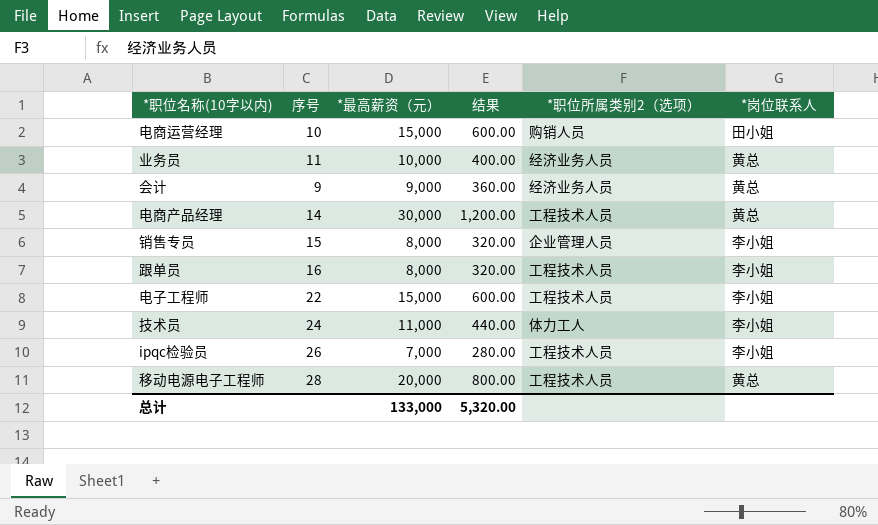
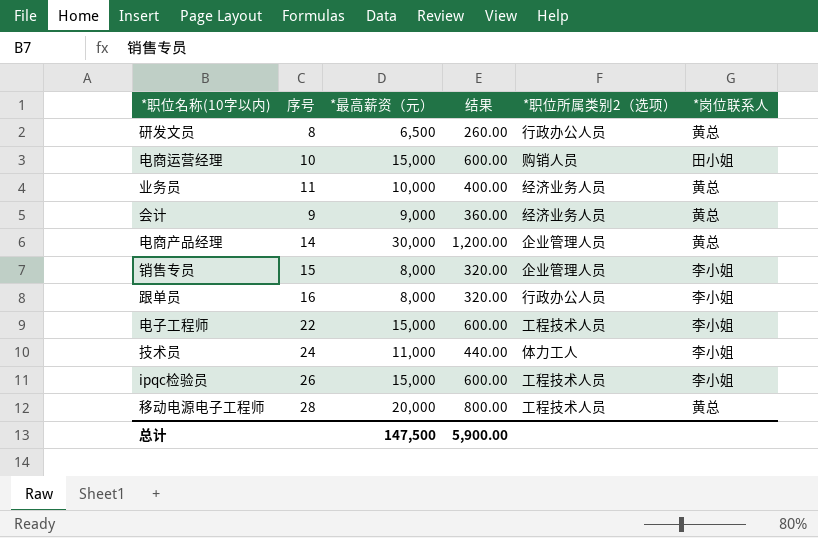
row 研发文员: none -> 8 | 6,500 | 260.00 | 行政办公人员 | 黄总
电商产品经理 | *职位所属类别2（选项）: 工程技术人员 -> 企业管理人员
跟单员 | *职位所属类别2（选项）: 工程技术人员 -> 行政办公人员
ipqc检验员 | *最高薪资（元）: 7,000 -> 15,000
ipqc检验员 | 结果: 280.00 -> 600.00
总计 | *最高薪资（元）: 133,000 -> 147,500
总计 | 结果: 5,320.00 -> 5,900.00

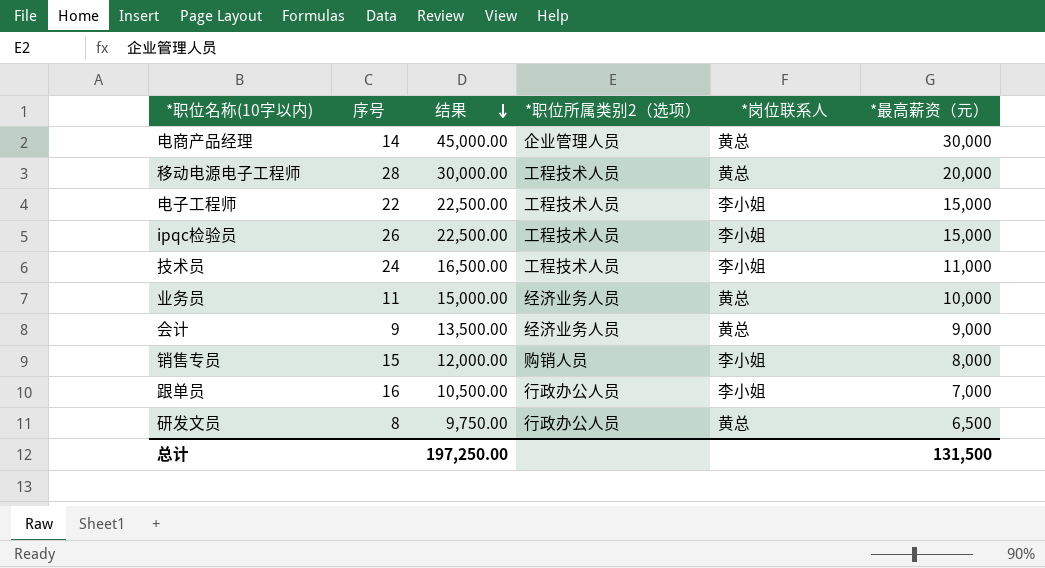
row order: none -> 结果 descending
column 结果 | formula: [*最高薪资（元）] * 0.04 -> [*最高薪资（元）] * 1.5
column *最高薪资（元） | position: 3 -> 6
row 电商运营经理: 10 | 15,000 | 600.00 | 购销人员 | 田小姐 -> none
技术员 | *职位所属类别2（选项）: 体力工人 -> 工程技术人员
销售专员 | *职位所属类别2（选项）: 企业管理人员 -> 购销人员
跟单员 | *最高薪资（元）: 8,000 -> 7,000
总计 | 结果: 5,900.00 -> 197,250.00
总计 | *最高薪资（元）: 147,500 -> 131,500

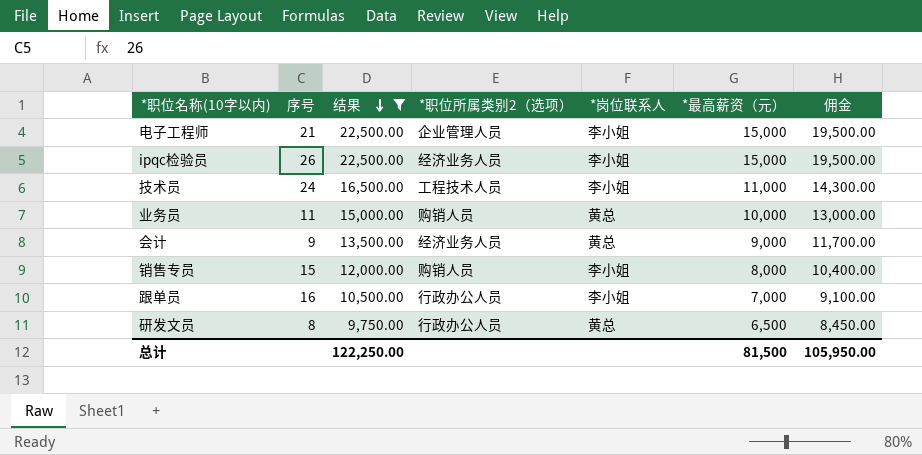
filter: none -> 结果 <= 22,500.00
column 佣金 | formula: none -> [*最高薪资（元）] * 1.3
电子工程师 | 序号: 22 -> 21
电子工程师 | *职位所属类别2（选项）: 工程技术人员 -> 企业管理人员
ipqc检验员 | *职位所属类别2（选项）: 工程技术人员 -> 经济业务人员
业务员 | *职位所属类别2（选项）: 经济业务人员 -> 购销人员
总计 | 结果: 197,250.00 -> 122,250.00
总计 | *最高薪资（元）: 131,500 -> 81,500

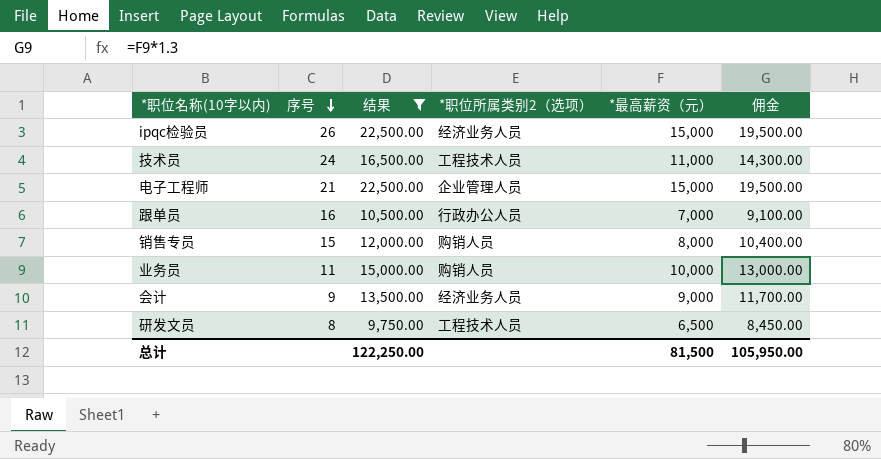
row order: 结果 descending -> 序号 descending
column *岗位联系人 | position: 5 -> none
研发文员 | *职位所属类别2（选项）: 行政办公人员 -> 工程技术人员

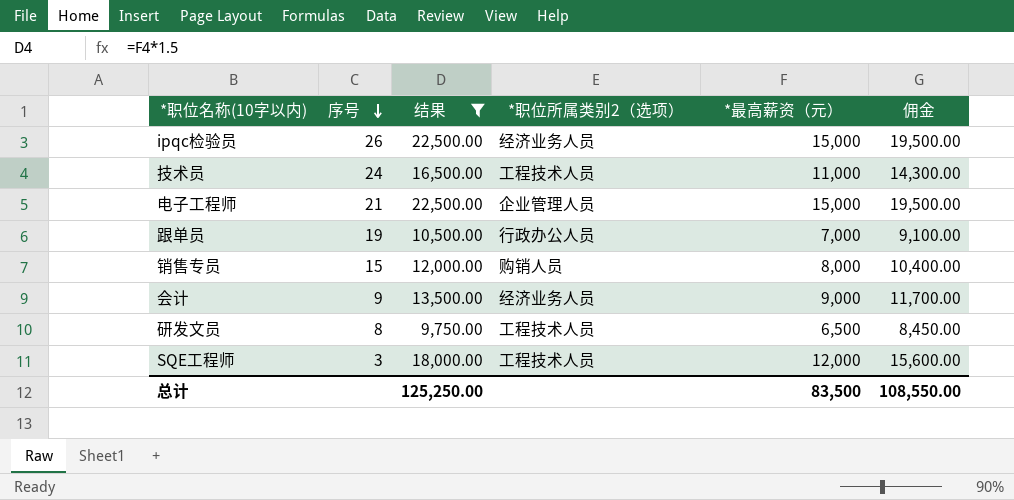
row 业务员: 11 | 15,000.00 | 购销人员 | 10,000 | 13,000.00 -> none
跟单员 | 序号: 16 -> 19
row SQE工程师: none -> 3 | 18,000.00 | 工程技术人员 | 12,000 | 15,600.00
总计 | 结果: 122,250.00 -> 125,250.00
总计 | *最高薪资（元）: 81,500 -> 83,500
总计 | 佣金: 105,950.00 -> 108,550.00

